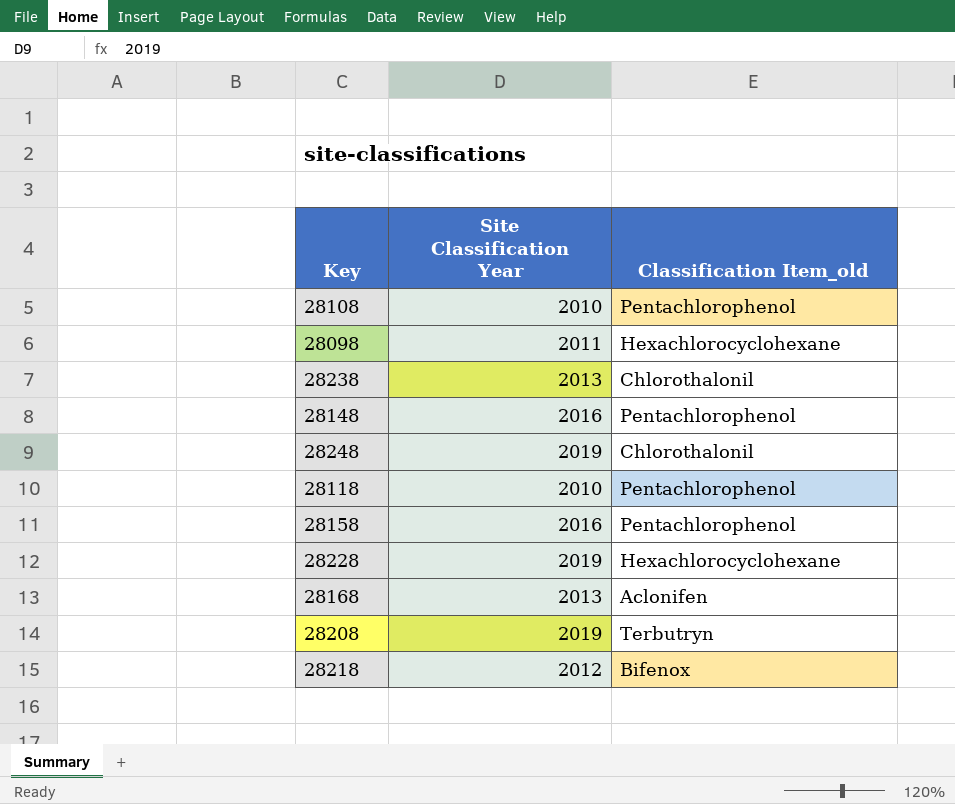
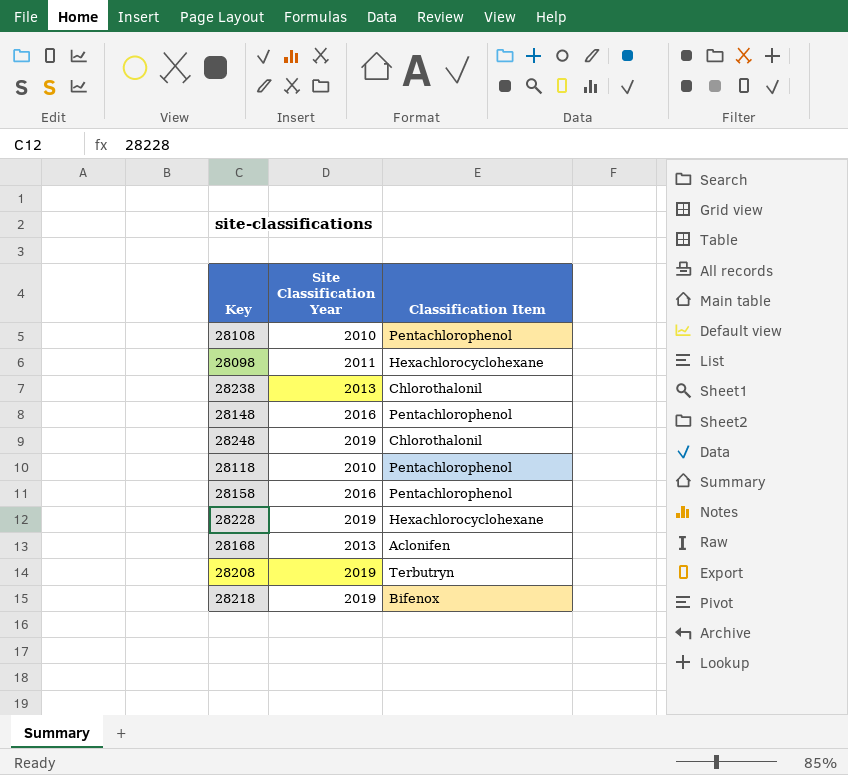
column name: Classification Item_old -> Classification Item
28218 | Site Classification Year: 2012 -> 2019

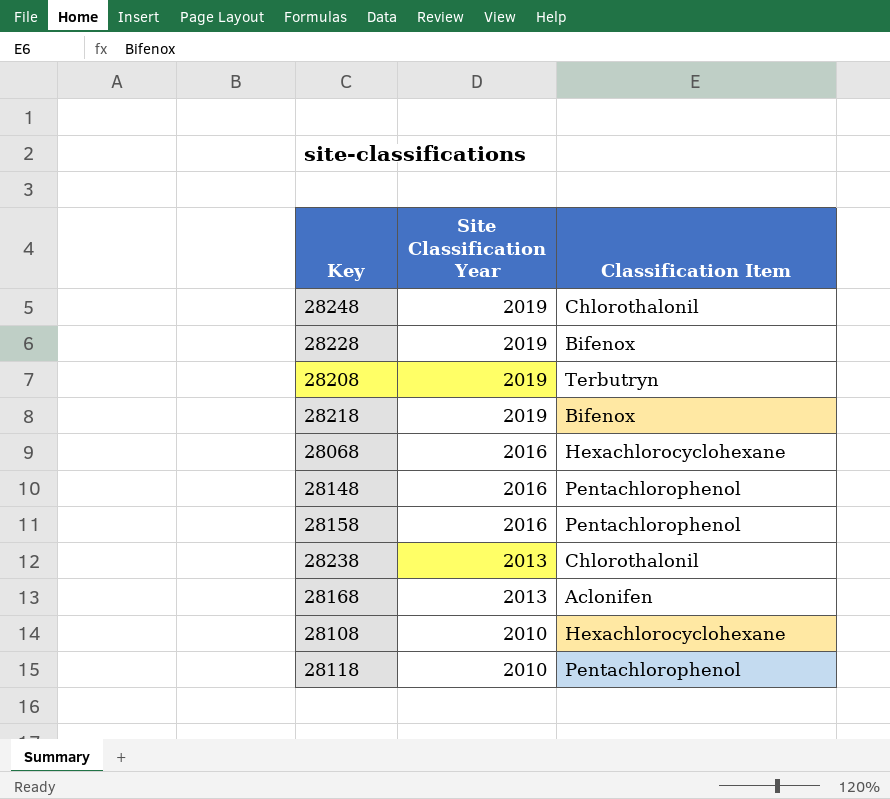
row order: none -> Site Classification Year descending
row 28098: 2011 | Hexachlorocyclohexane -> none
28228 | Classification Item: Hexachlorocyclohexane -> Bifenox
row 28068: none -> 2016 | Hexachlorocyclohexane
28108 | Classification Item: Pentachlorophenol -> Hexachlorocyclohexane

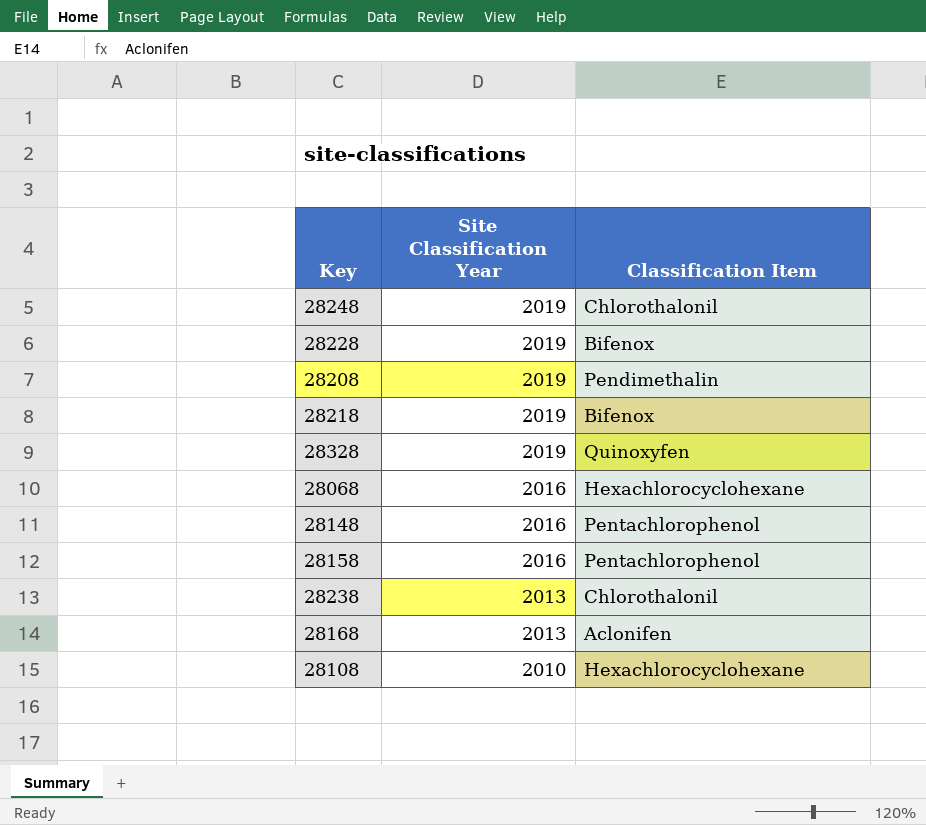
row 28118: 2010 | Pentachlorophenol -> none
28208 | Classification Item: Terbutryn -> Pendimethalin
row 28328: none -> 2019 | Quinoxyfen

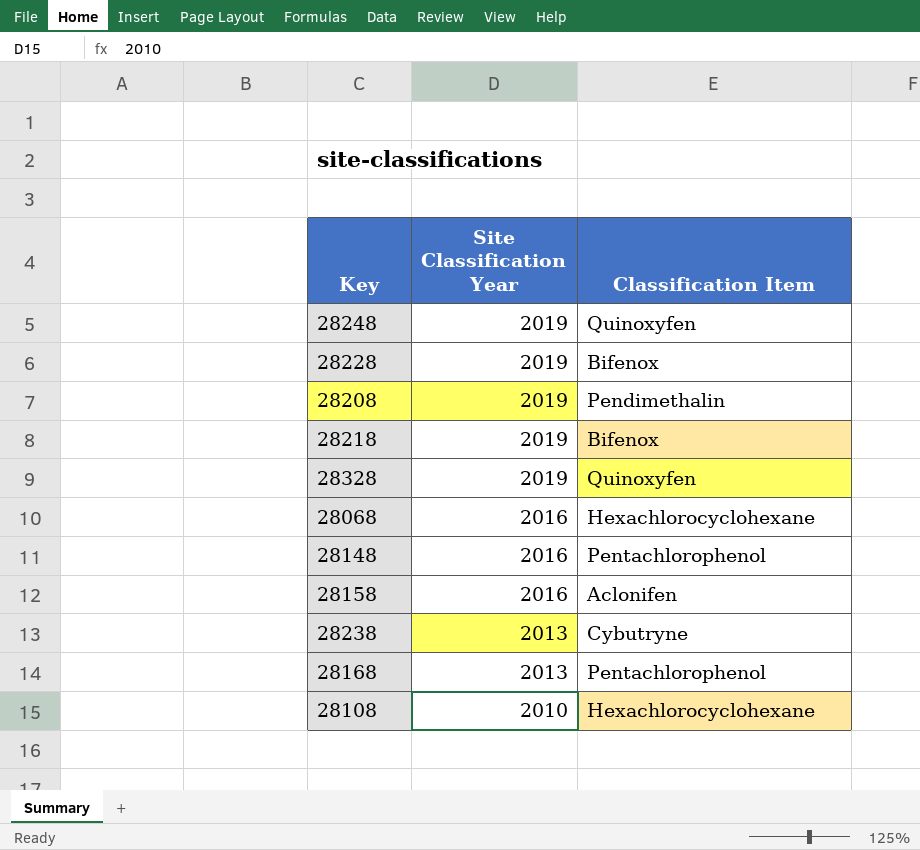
28248 | Classification Item: Chlorothalonil -> Quinoxyfen
28158 | Classification Item: Pentachlorophenol -> Aclonifen
28238 | Classification Item: Chlorothalonil -> Cybutryne
28168 | Classification Item: Aclonifen -> Pentachlorophenol

